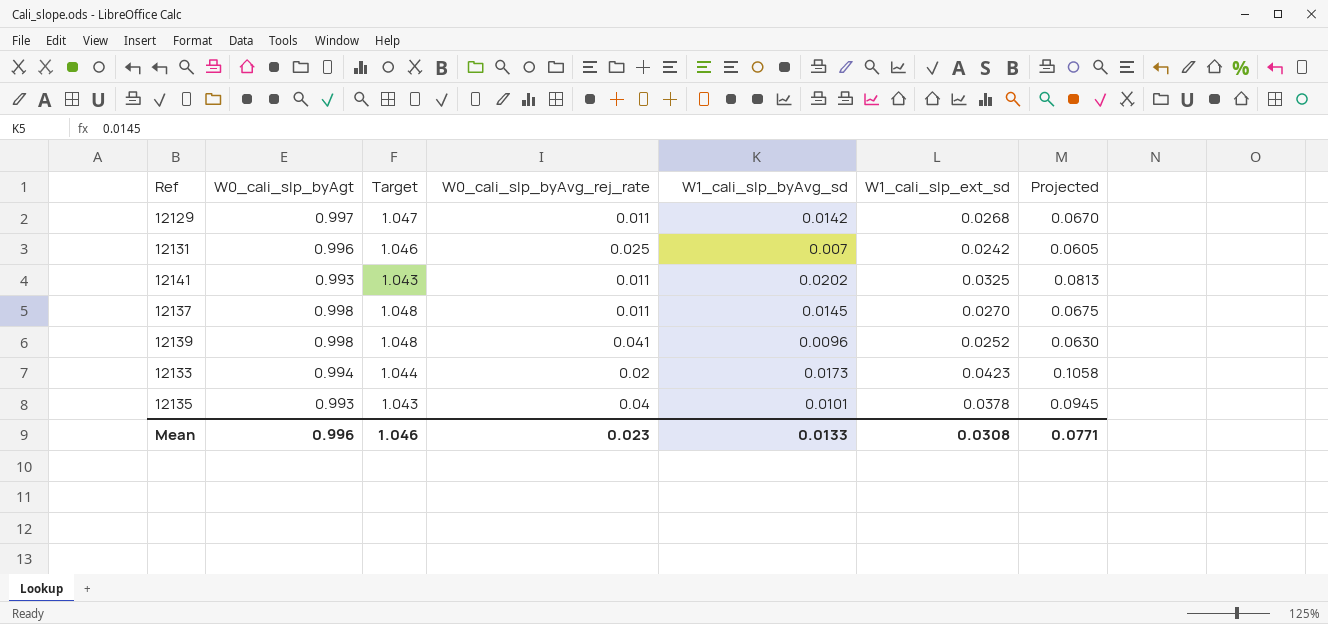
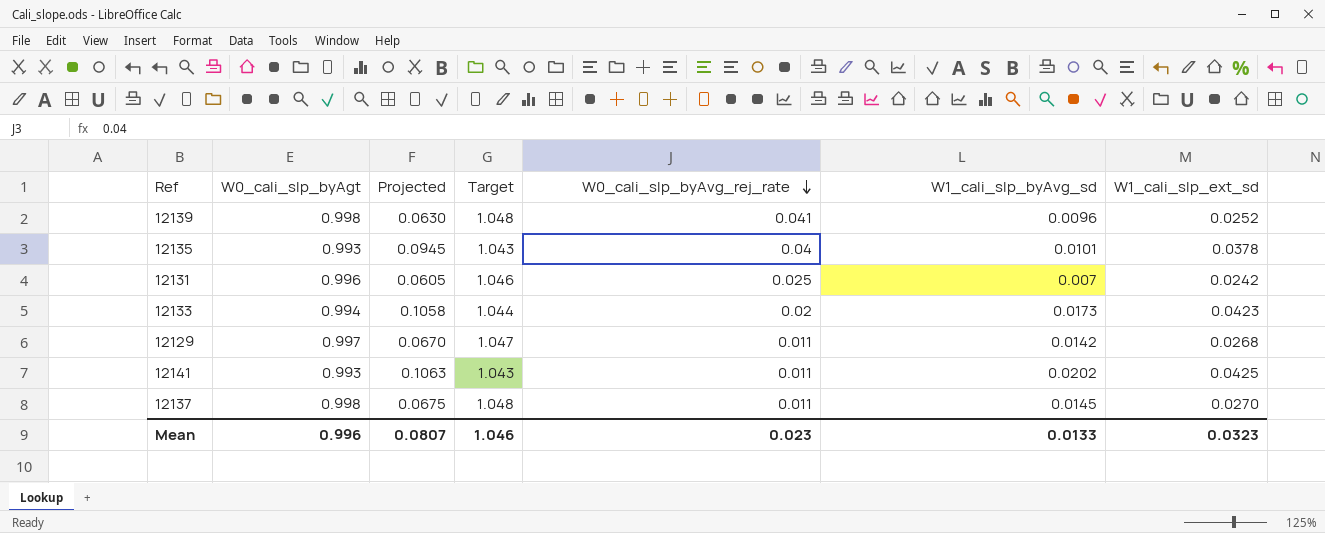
row order: none -> W0_cali_slp_byAvg_rej_rate descending
column Projected | position: 7 -> 3
12141 | Projected: 0.0813 -> 0.1063
12141 | W1_cali_slp_ext_sd: 0.0325 -> 0.0425
Mean | Projected: 0.0771 -> 0.0807
Mean | W1_cali_slp_ext_sd: 0.0308 -> 0.0323

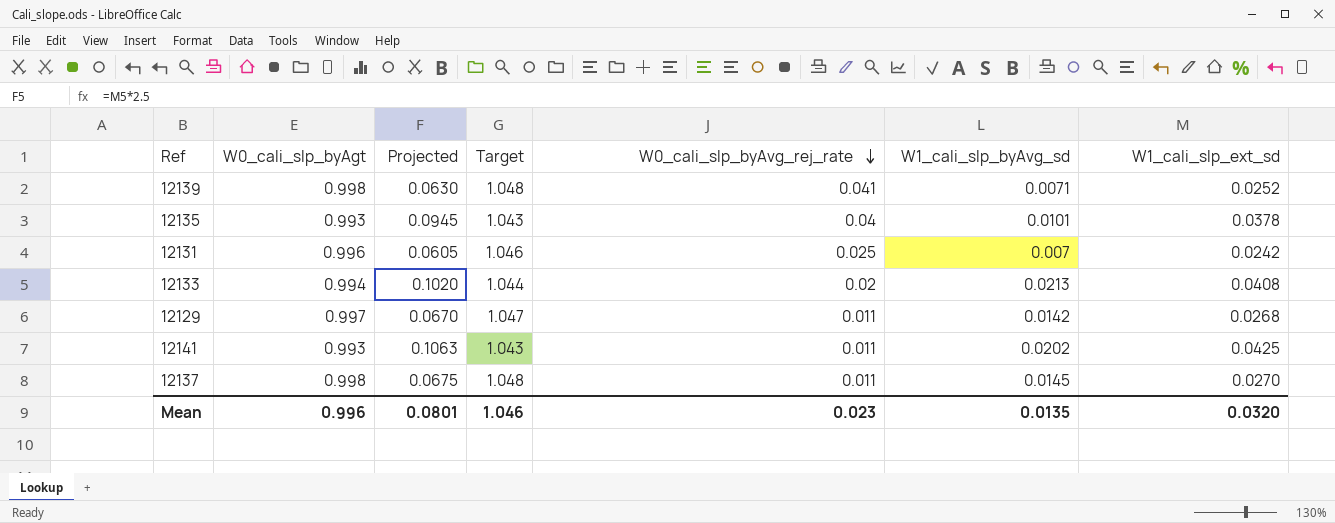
12139 | W1_cali_slp_byAvg_sd: 0.0096 -> 0.0071
12133 | Projected: 0.1058 -> 0.1020
12133 | W1_cali_slp_byAvg_sd: 0.0173 -> 0.0213
12133 | W1_cali_slp_ext_sd: 0.0423 -> 0.0408
Mean | Projected: 0.0807 -> 0.0801
Mean | W1_cali_slp_byAvg_sd: 0.0133 -> 0.0135
Mean | W1_cali_slp_ext_sd: 0.0323 -> 0.0320

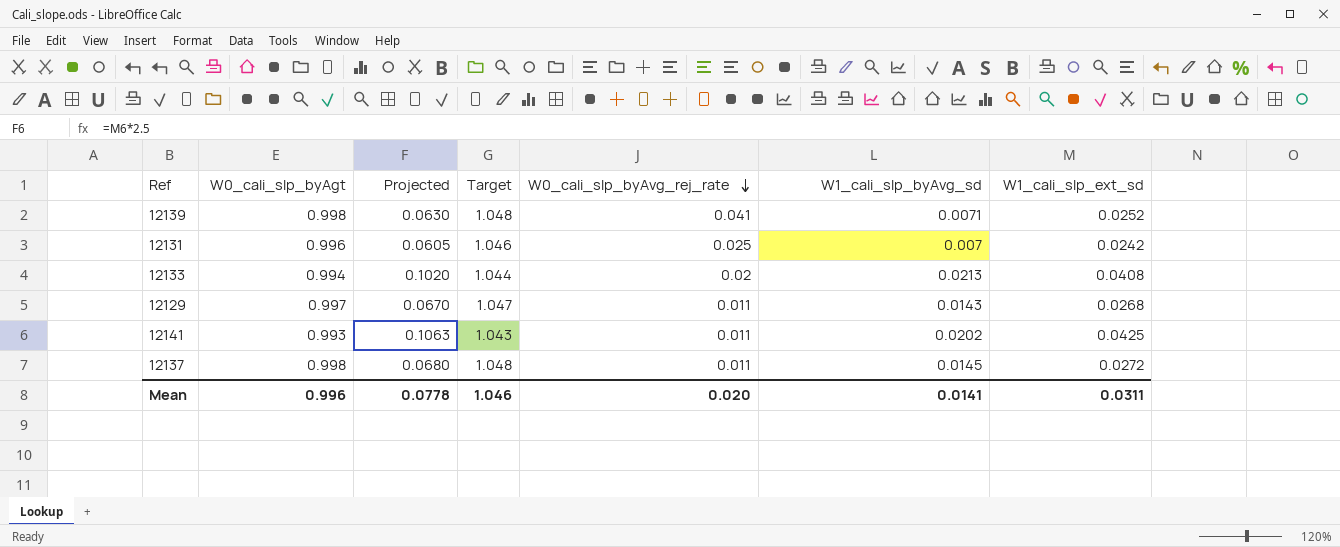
row 12135: 0.993 | 0.0945 | 1.043 | 0.04 | 0.0101 | 0.0378 -> none
12129 | W1_cali_slp_byAvg_sd: 0.0142 -> 0.0143
12137 | Projected: 0.0675 -> 0.0680
12137 | W1_cali_slp_ext_sd: 0.0270 -> 0.0272
Mean | Projected: 0.0801 -> 0.0778
Mean | W0_cali_slp_byAvg_rej_rate: 0.023 -> 0.020
Mean | W1_cali_slp_byAvg_sd: 0.0135 -> 0.0141
Mean | W1_cali_slp_ext_sd: 0.0320 -> 0.0311

